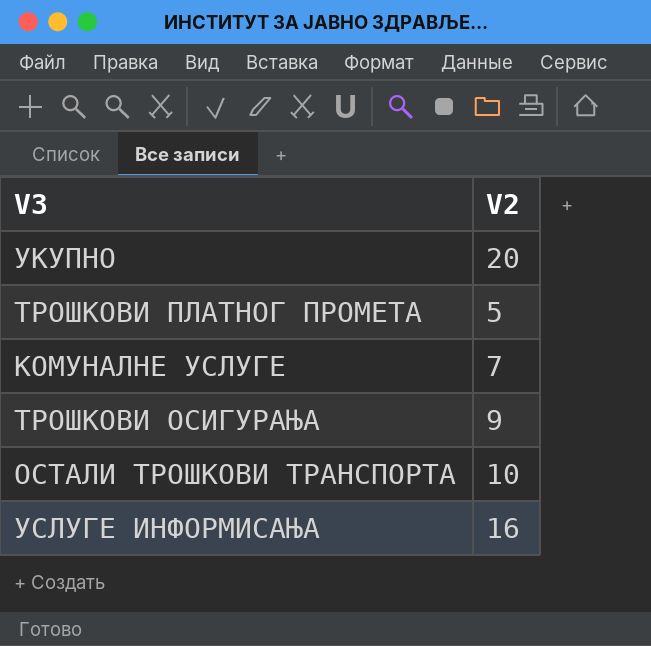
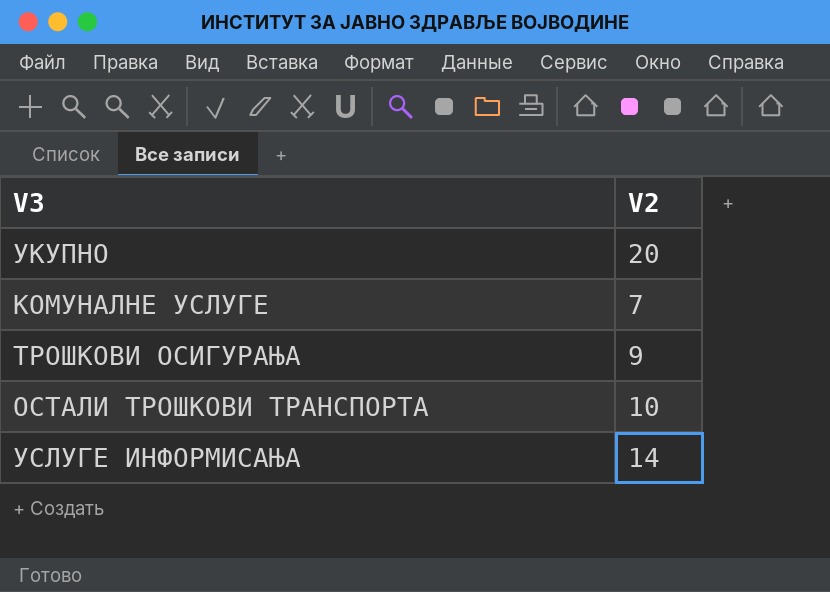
row ТРОШКОВИ ПЛАТНОГ ПРОМЕТА: 5 -> none
УСЛУГЕ ИНФОРМИСАЊА | V2: 16 -> 14

